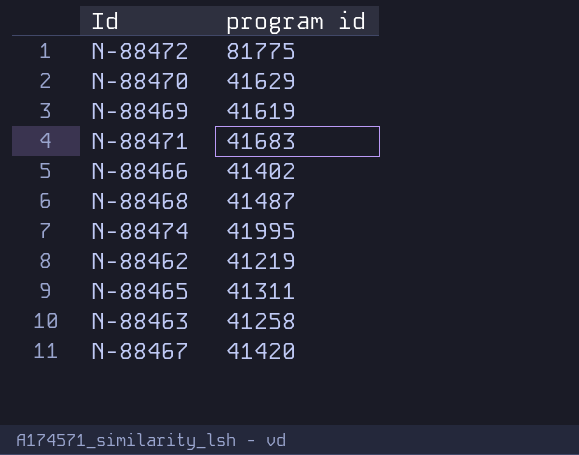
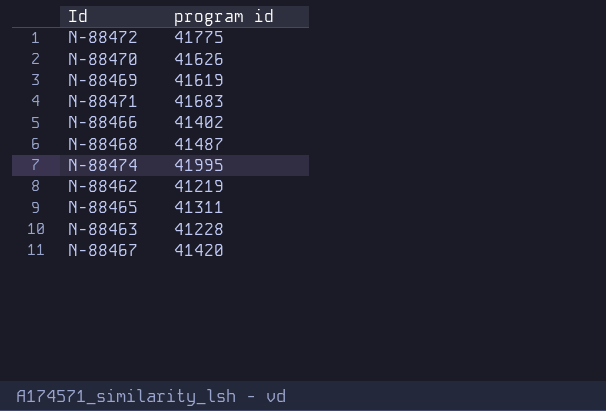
N-88472 | program id: 81775 -> 41775
N-88470 | program id: 41629 -> 41626
N-88463 | program id: 41258 -> 41228

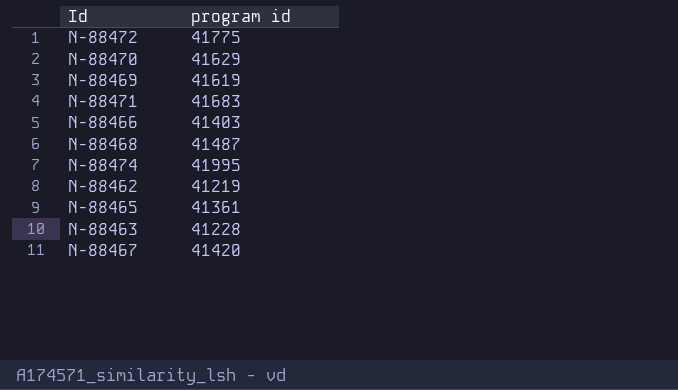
N-88470 | program id: 41626 -> 41629
N-88466 | program id: 41402 -> 41403
N-88465 | program id: 41311 -> 41361

